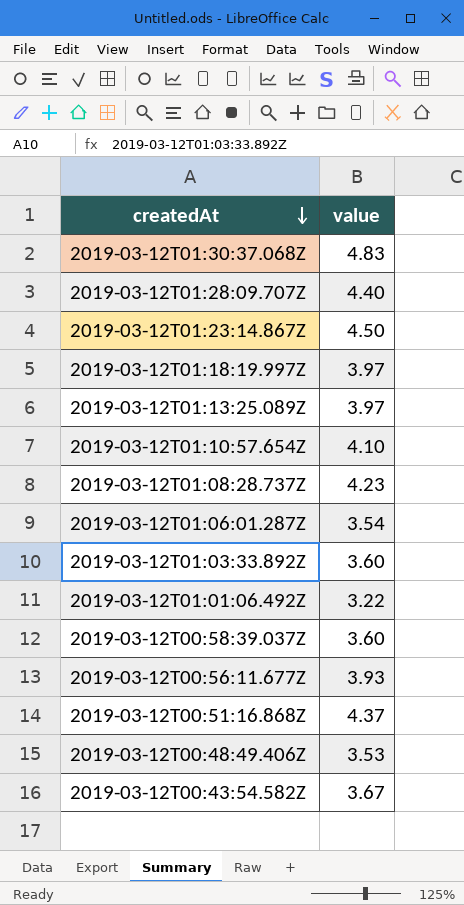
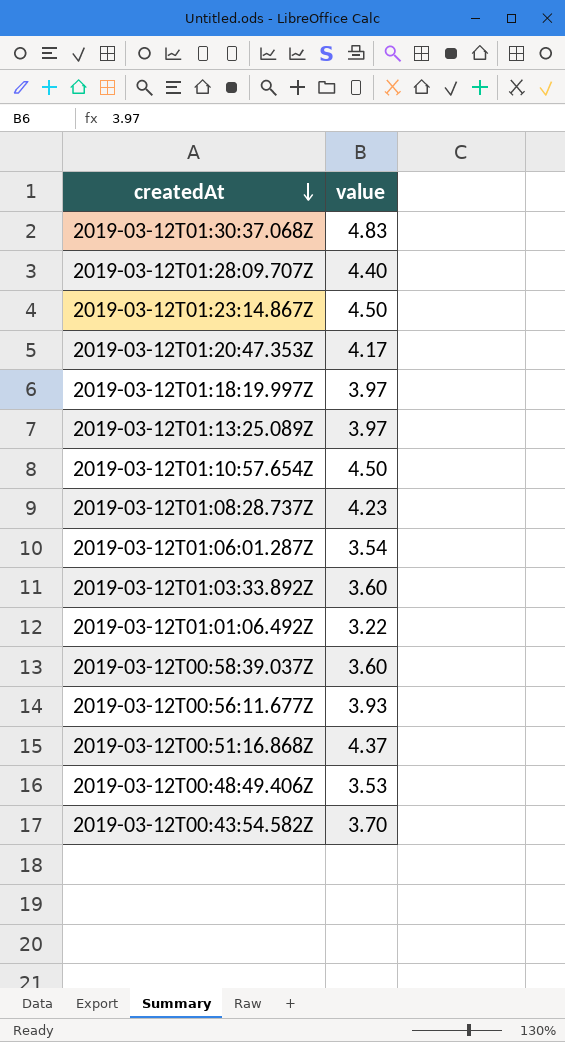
row 2019-03-12T01:20:47.353Z: none -> 4.17
2019-03-12T01:10:57.654Z | value: 4.10 -> 4.50
2019-03-12T00:43:54.582Z | value: 3.67 -> 3.70

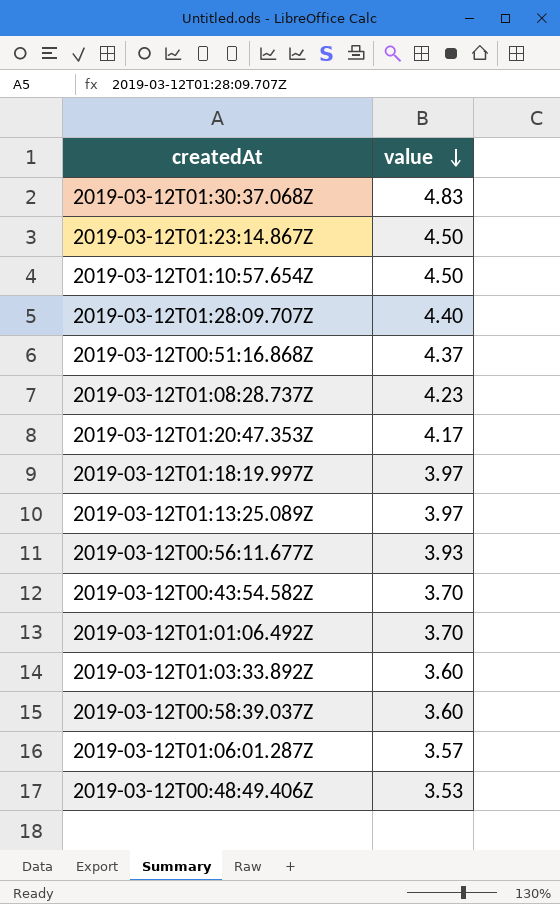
row order: createdAt descending -> value descending
2019-03-12T01:01:06.492Z | value: 3.22 -> 3.70
2019-03-12T01:06:01.287Z | value: 3.54 -> 3.57

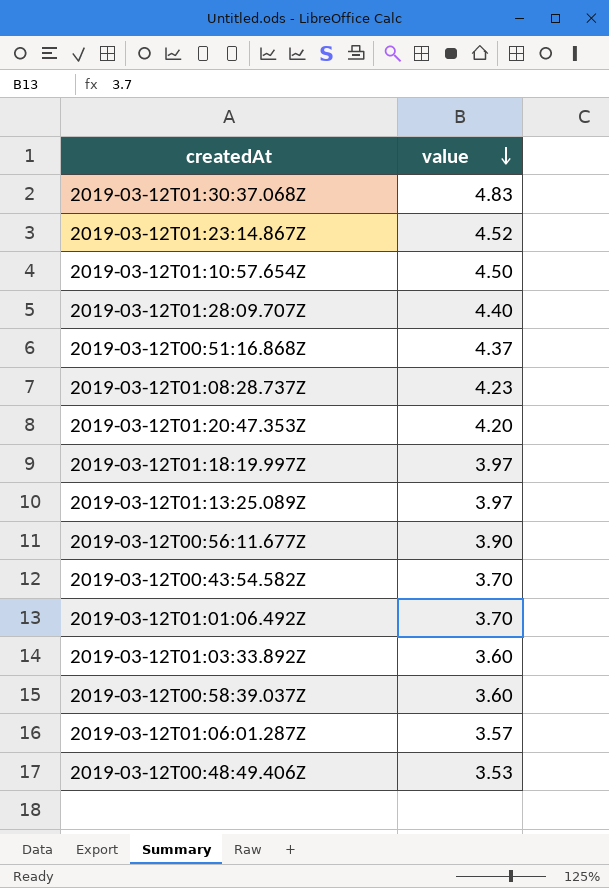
2019-03-12T01:23:14.867Z | value: 4.50 -> 4.52
2019-03-12T01:20:47.353Z | value: 4.17 -> 4.20
2019-03-12T00:56:11.677Z | value: 3.93 -> 3.90

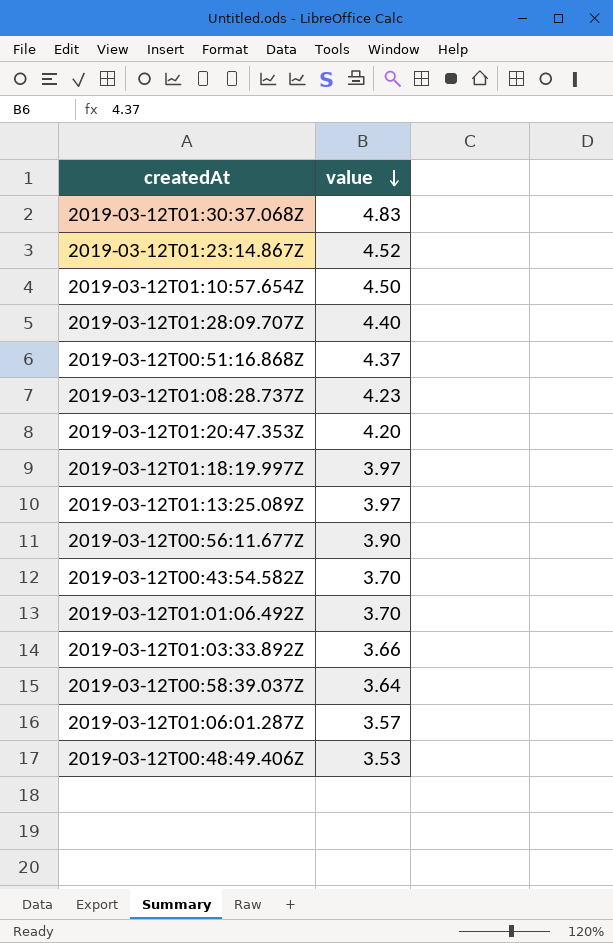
2019-03-12T01:03:33.892Z | value: 3.60 -> 3.66
2019-03-12T00:58:39.037Z | value: 3.60 -> 3.64

